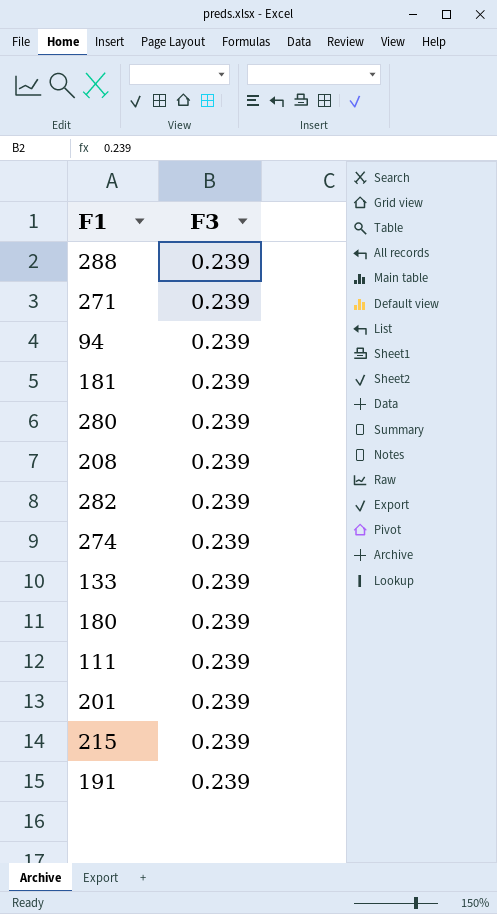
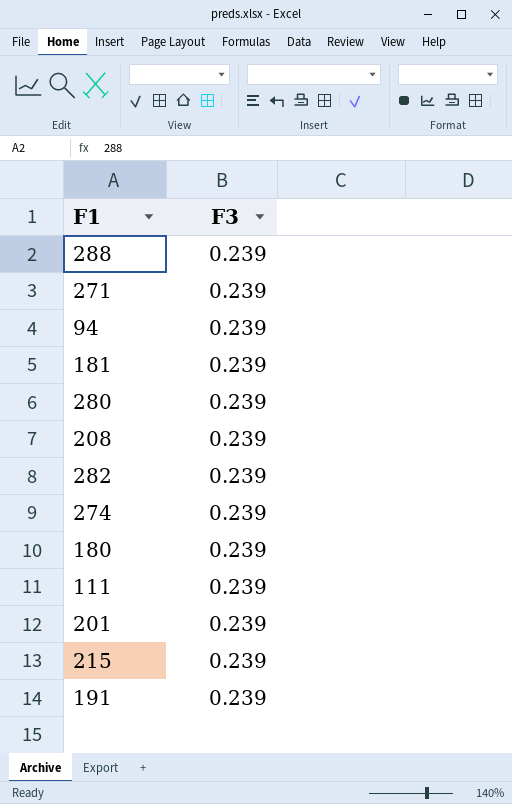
row 133: 0.239 -> none

